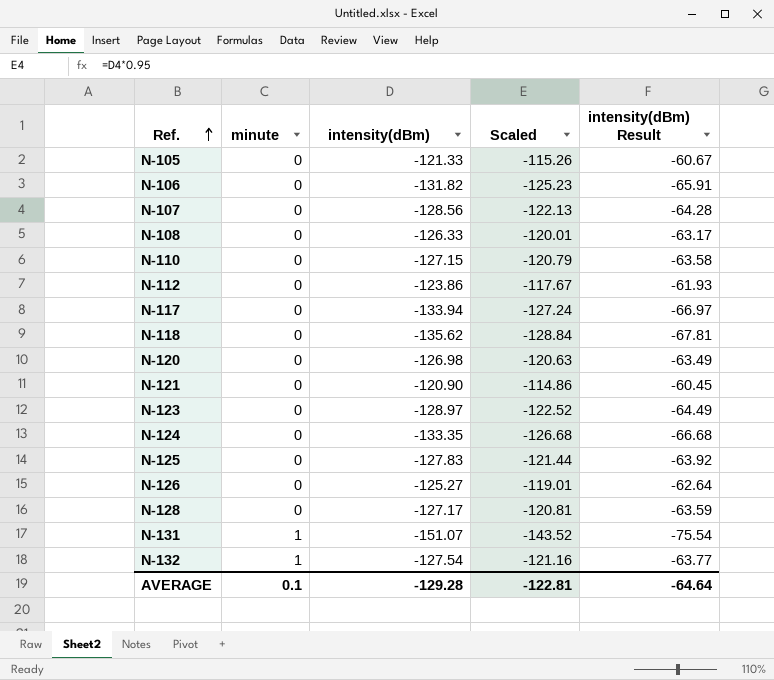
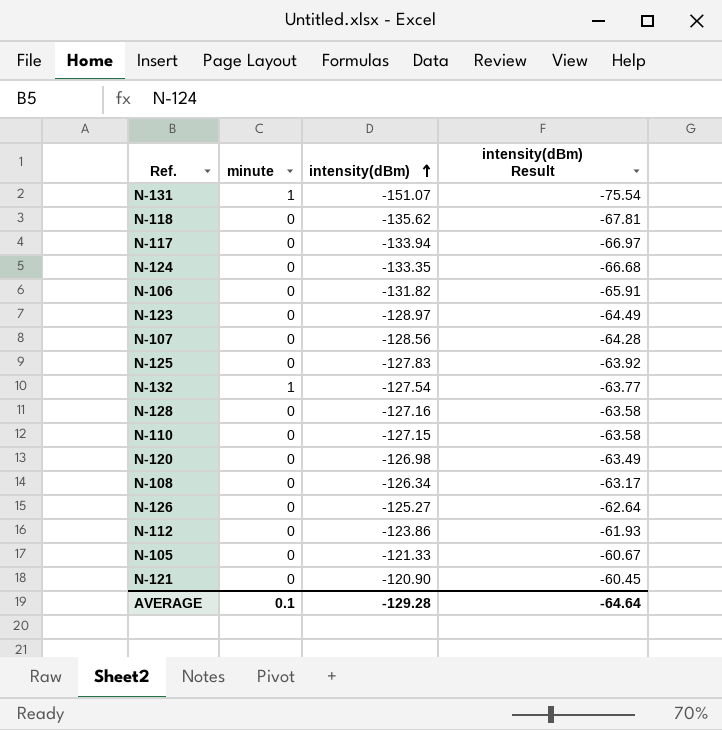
row order: Ref. ascending -> intensity(dBm) ascending
column Scaled | formula: [intensity(dBm)] * 0.95 -> none
N-128 | intensity(dBm): -127.17 -> -127.16
N-128 | intensity(dBm) Result: -63.59 -> -63.58
N-108 | intensity(dBm): -126.33 -> -126.34

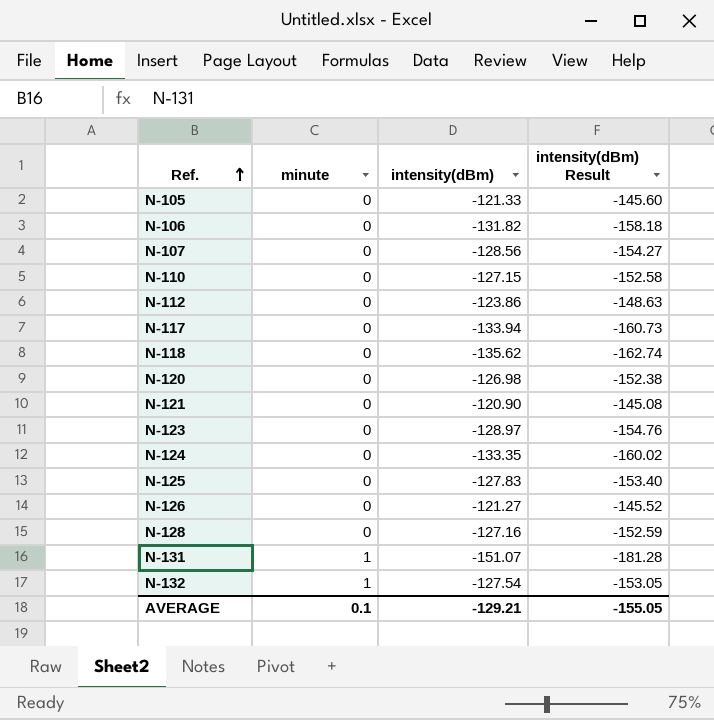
row order: intensity(dBm) ascending -> Ref. ascending
column intensity(dBm) Result | formula: [intensity(dBm)] * 0.5 -> [intensity(dBm)] * 1.2
row N-108: 0 | -126.34 | -63.17 -> none
N-126 | intensity(dBm): -125.27 -> -121.27
AVERAGE | intensity(dBm): -129.28 -> -129.21
AVERAGE | intensity(dBm) Result: -64.64 -> -155.05

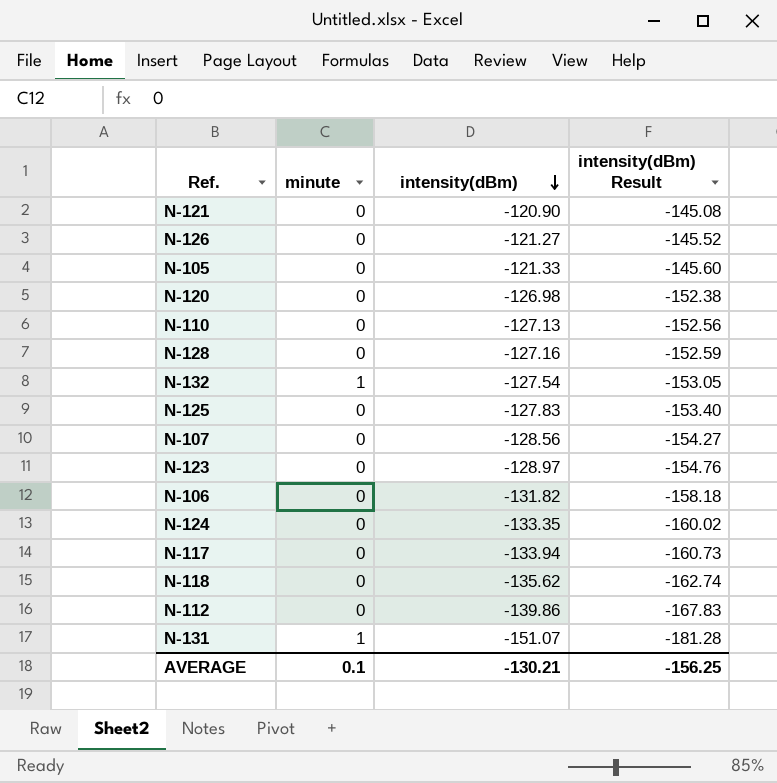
row order: Ref. ascending -> intensity(dBm) descending
N-110 | intensity(dBm): -127.15 -> -127.13
N-110 | intensity(dBm) Result: -152.58 -> -152.56
N-112 | intensity(dBm): -123.86 -> -139.86
N-112 | intensity(dBm) Result: -148.63 -> -167.83
AVERAGE | intensity(dBm): -129.21 -> -130.21
AVERAGE | intensity(dBm) Result: -155.05 -> -156.25

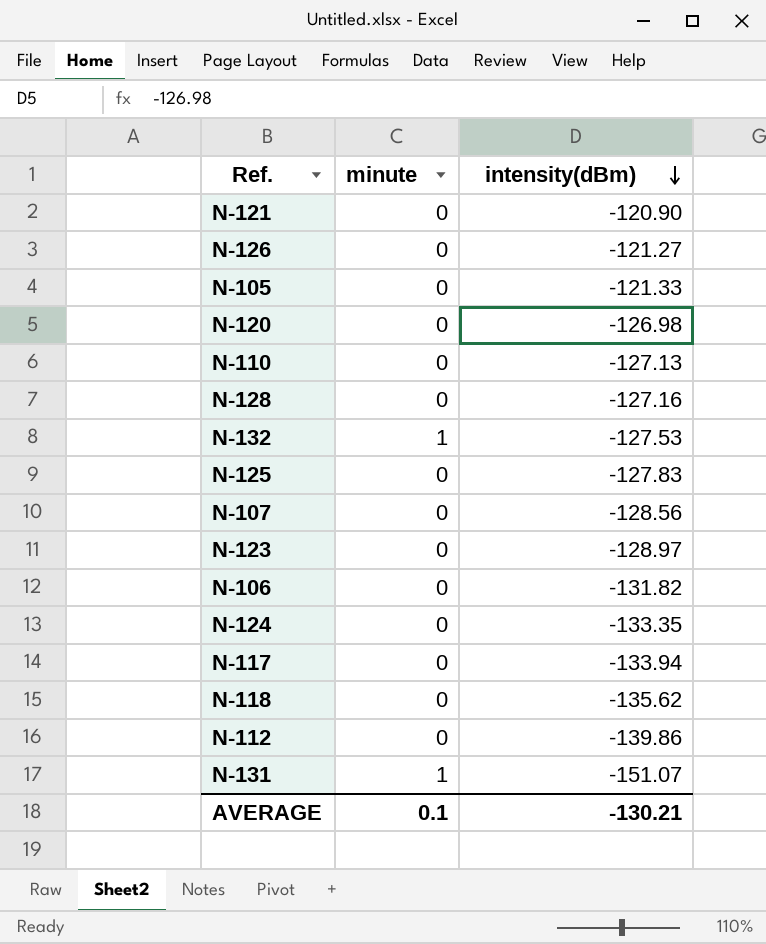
column intensity(dBm) Result | formula: [intensity(dBm)] * 1.2 -> none
N-132 | intensity(dBm): -127.54 -> -127.53

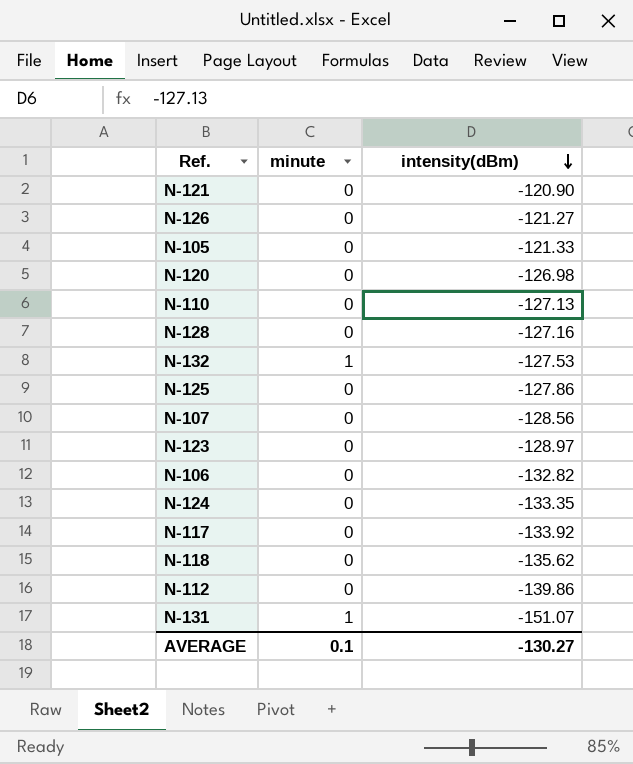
N-125 | intensity(dBm): -127.83 -> -127.86
N-106 | intensity(dBm): -131.82 -> -132.82
N-117 | intensity(dBm): -133.94 -> -133.92
AVERAGE | intensity(dBm): -130.21 -> -130.27

